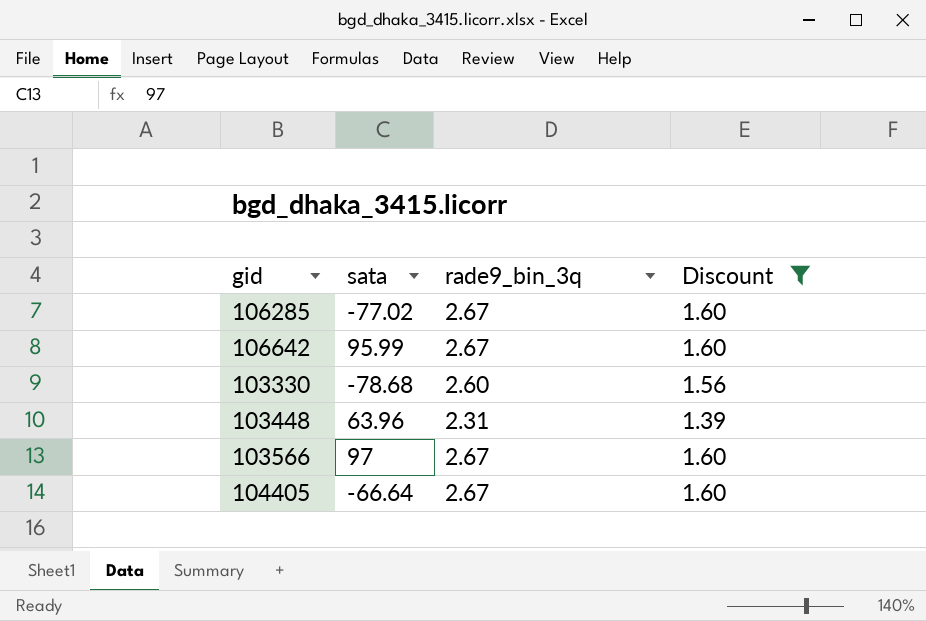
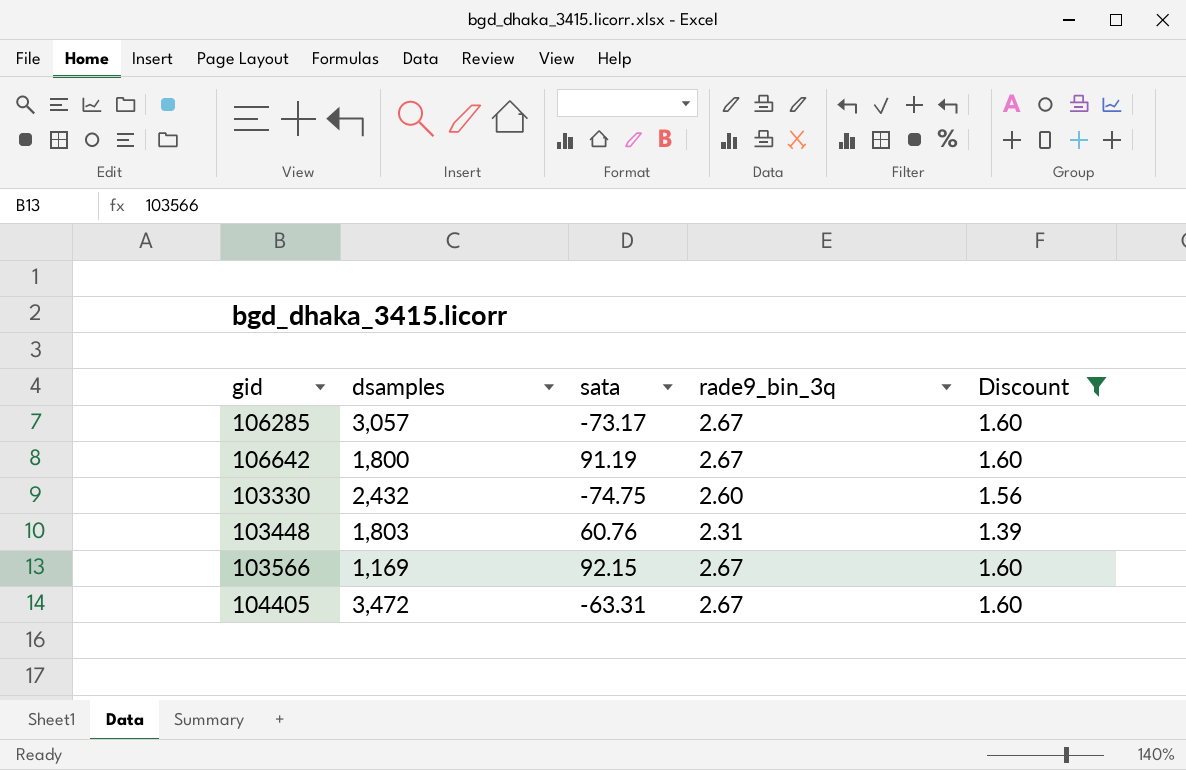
column dsamples | position: none -> 2
106285 | sata: -77.02 -> -73.17
106642 | sata: 95.99 -> 91.19
103330 | sata: -78.68 -> -74.75
103448 | sata: 63.96 -> 60.76
103566 | sata: 97 -> 92.15
104405 | sata: -66.64 -> -63.31

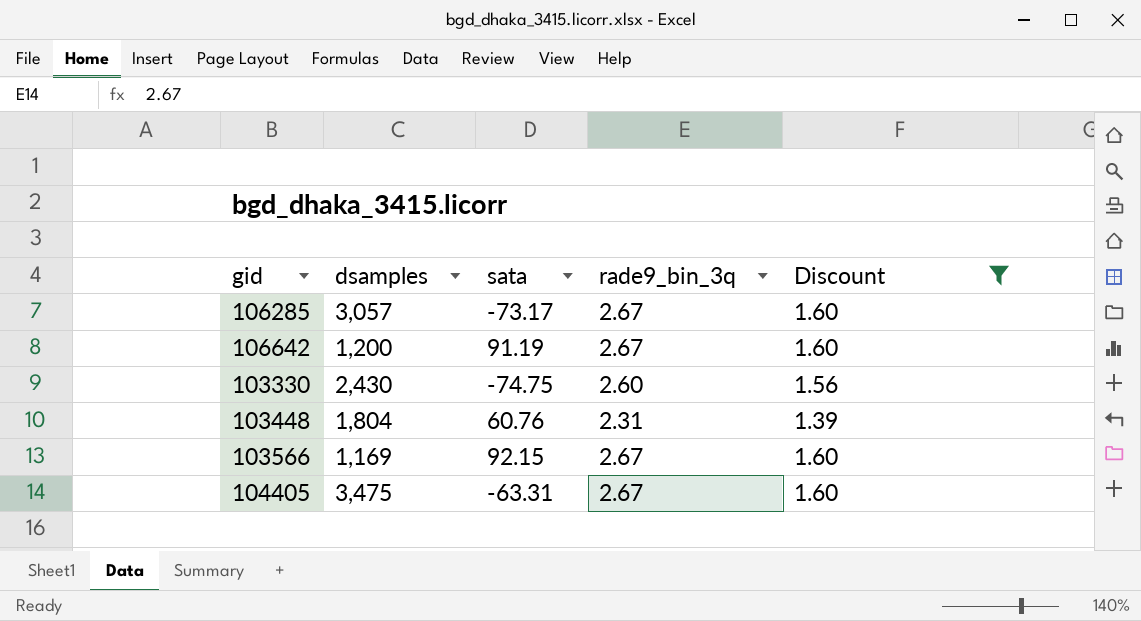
106642 | dsamples: 1,800 -> 1,200
103330 | dsamples: 2,432 -> 2,430
103448 | dsamples: 1,803 -> 1,804
104405 | dsamples: 3,472 -> 3,475

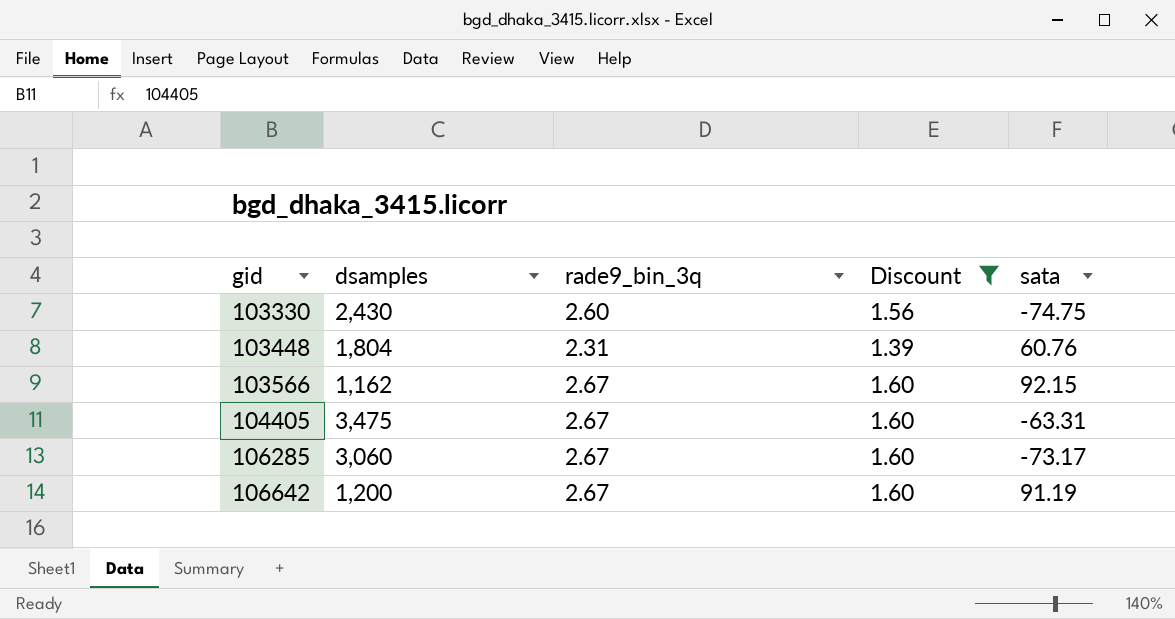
row order: none -> gid ascending
column sata | position: 3 -> 5
103566 | dsamples: 1,169 -> 1,162
106285 | dsamples: 3,057 -> 3,060

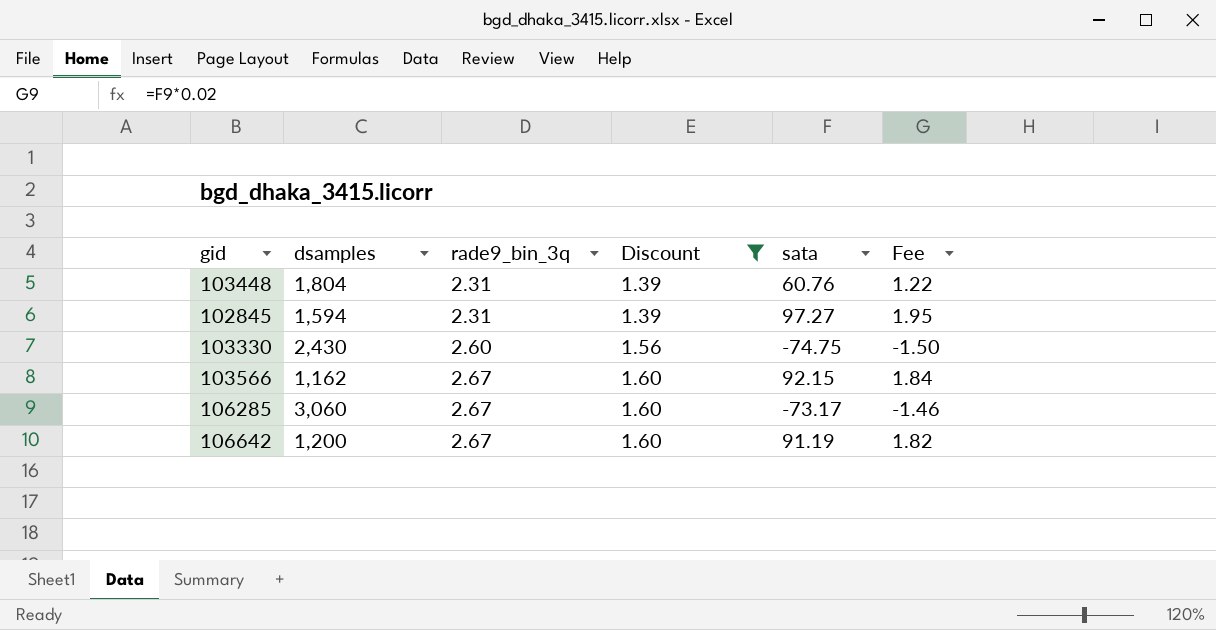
row order: gid ascending -> rade9_bin_3q ascending
column Fee | formula: none -> [sata] * 0.02
row 104405: 3,475 | 2.67 | 1.60 | -63.31 -> none
row 102845: none -> 1,594 | 2.31 | 1.39 | 97.27 | 1.95

